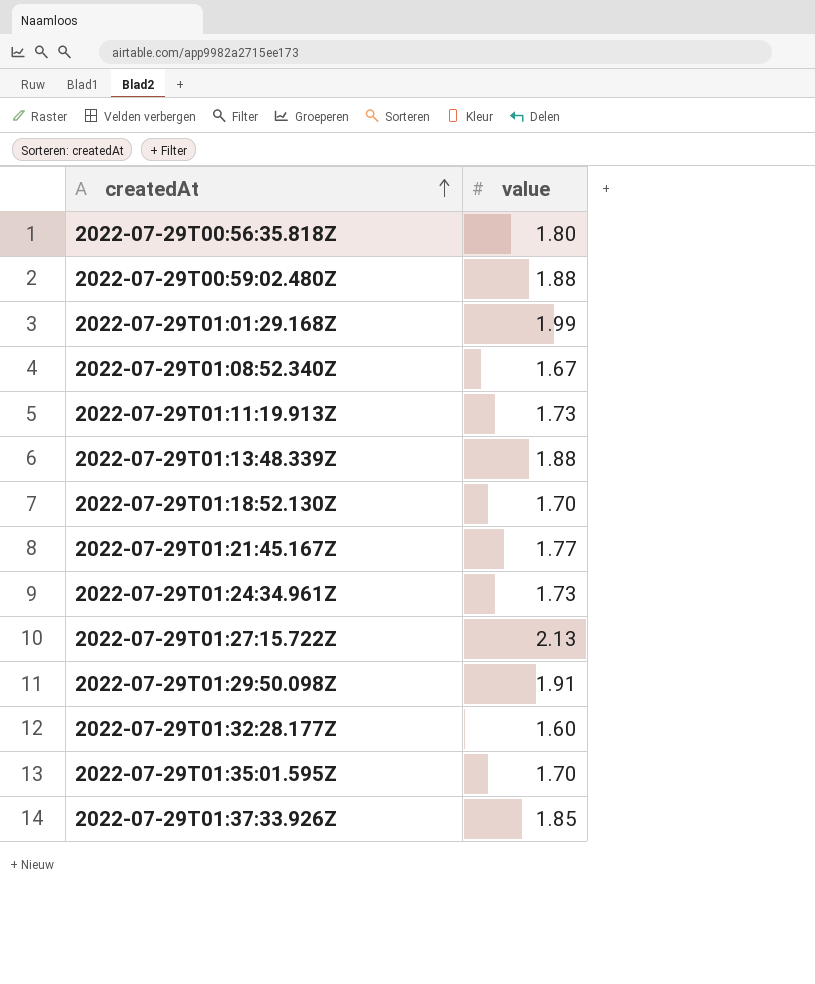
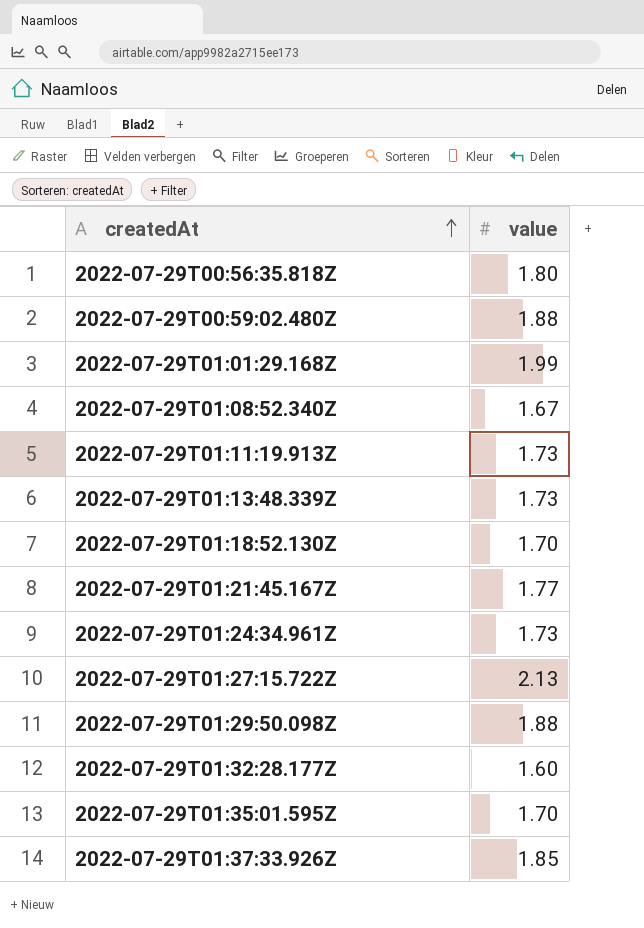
2022-07-29T01:13:48.339Z | value: 1.88 -> 1.73
2022-07-29T01:29:50.098Z | value: 1.91 -> 1.88

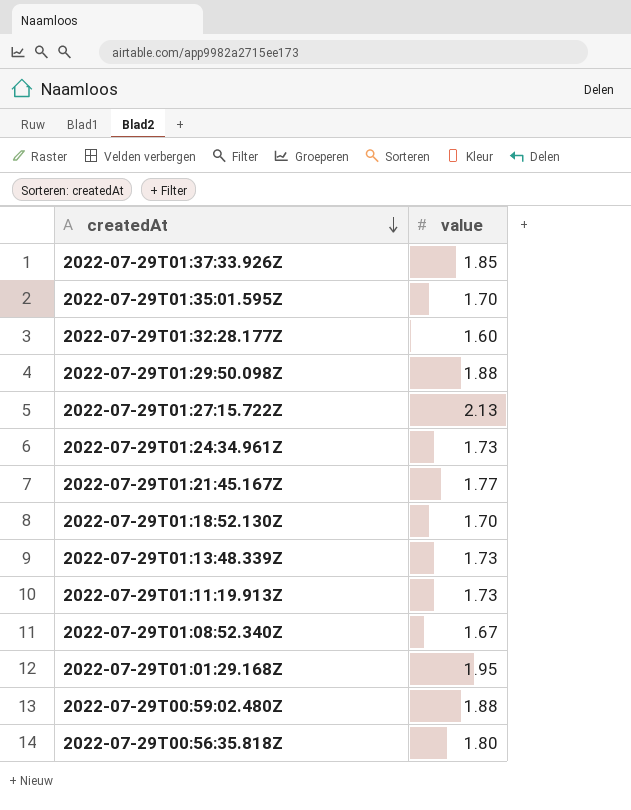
row order: createdAt ascending -> createdAt descending
2022-07-29T01:01:29.168Z | value: 1.99 -> 1.95

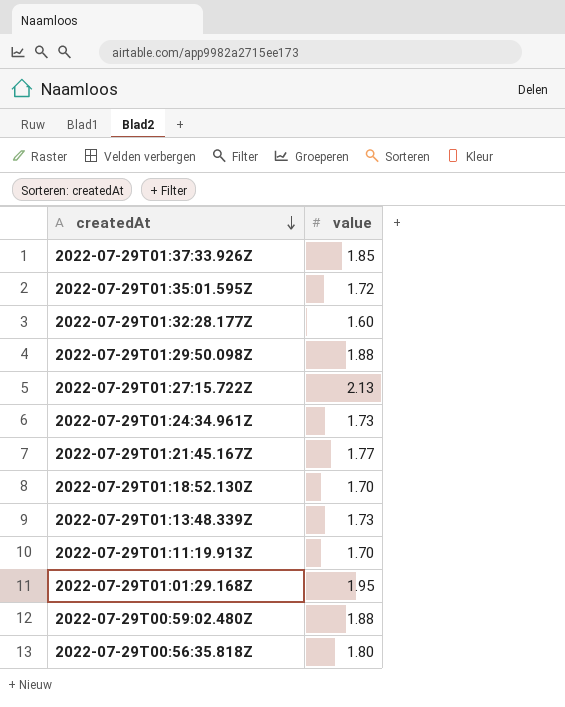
row 2022-07-29T01:08:52.340Z: 1.67 -> none
2022-07-29T01:35:01.595Z | value: 1.70 -> 1.72
2022-07-29T01:11:19.913Z | value: 1.73 -> 1.70

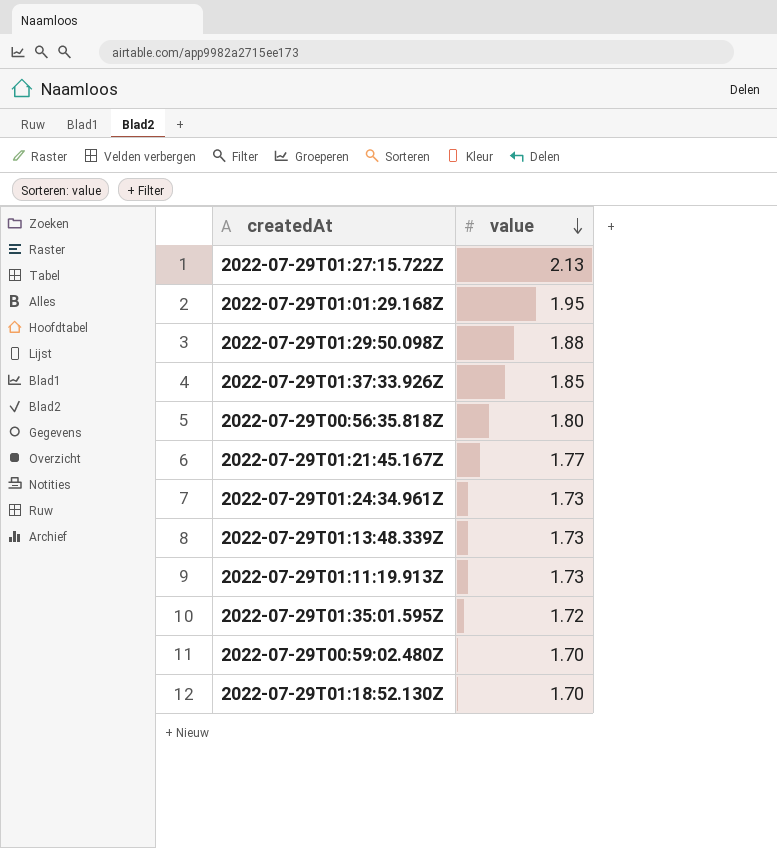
row order: createdAt descending -> value descending
row 2022-07-29T01:32:28.177Z: 1.60 -> none
2022-07-29T01:11:19.913Z | value: 1.70 -> 1.73
2022-07-29T00:59:02.480Z | value: 1.88 -> 1.70

